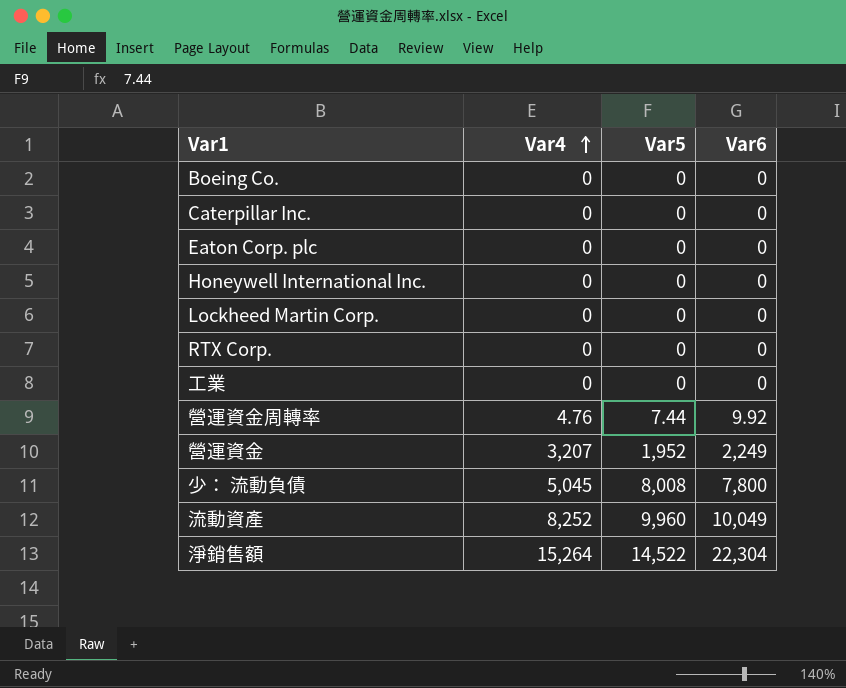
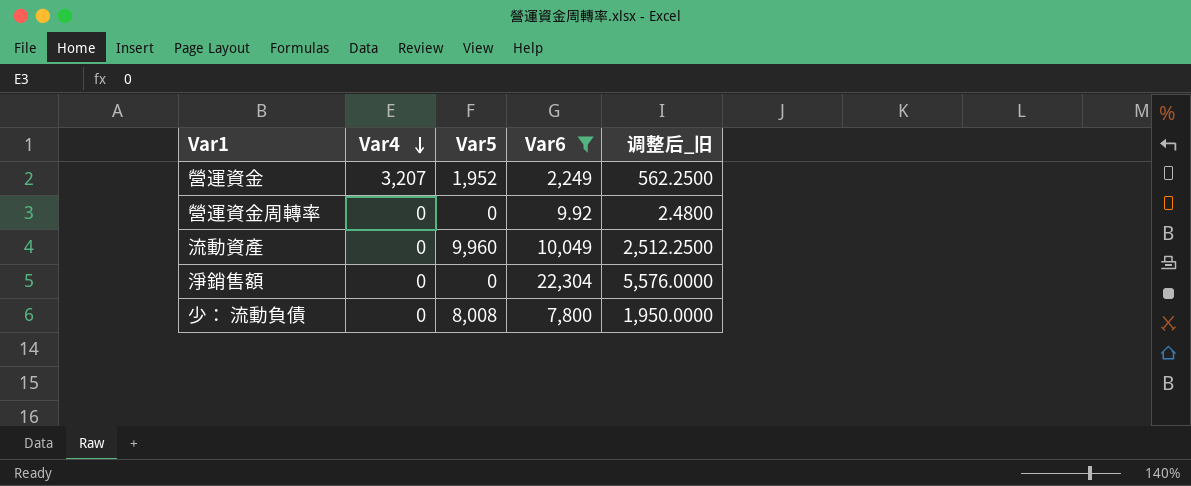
filter: none -> Var6 != 0
row order: Var4 ascending -> Var4 descending
column 调整后_旧 | formula: none -> [Var6] * 0.25
營運資金周轉率 | Var4: 4.76 -> 0
營運資金周轉率 | Var5: 7.44 -> 0
流動資產 | Var4: 8,252 -> 0
淨銷售額 | Var4: 15,264 -> 0
淨銷售額 | Var5: 14,522 -> 0
少： 流動負債 | Var4: 5,045 -> 0

